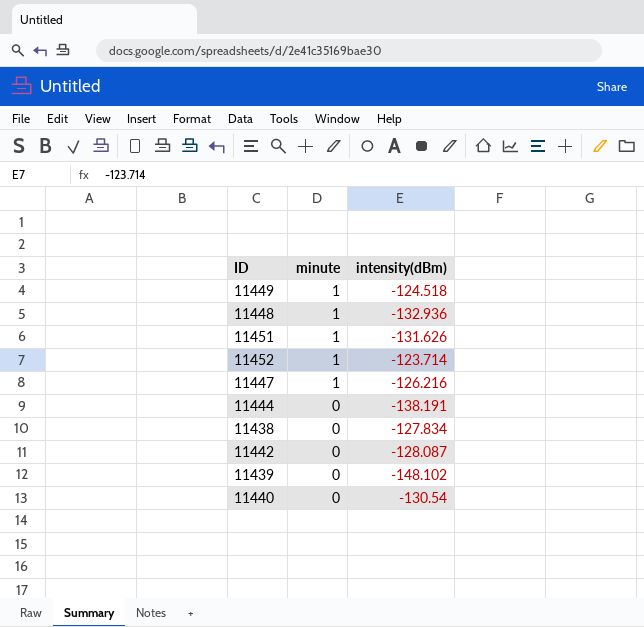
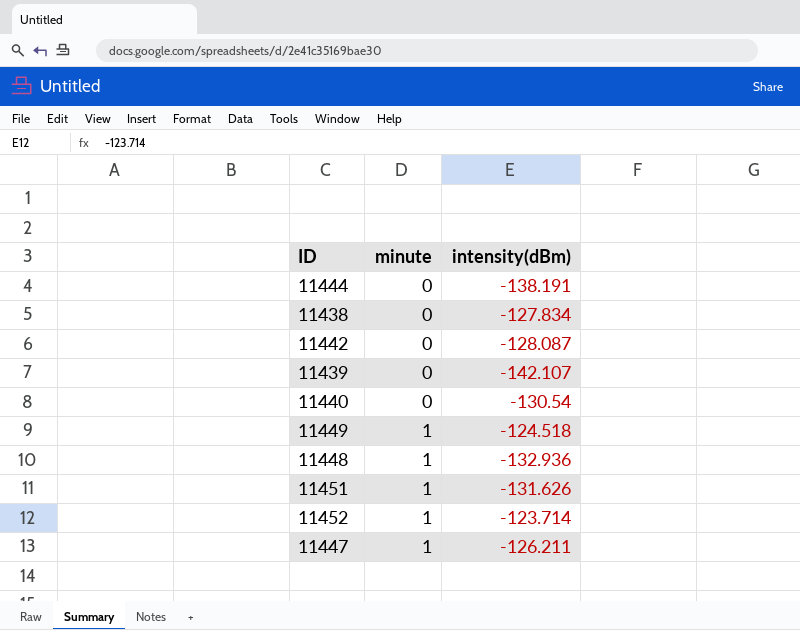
row order: minute descending -> minute ascending
11439 | intensity(dBm): -148.102 -> -142.107
11447 | intensity(dBm): -126.216 -> -126.211

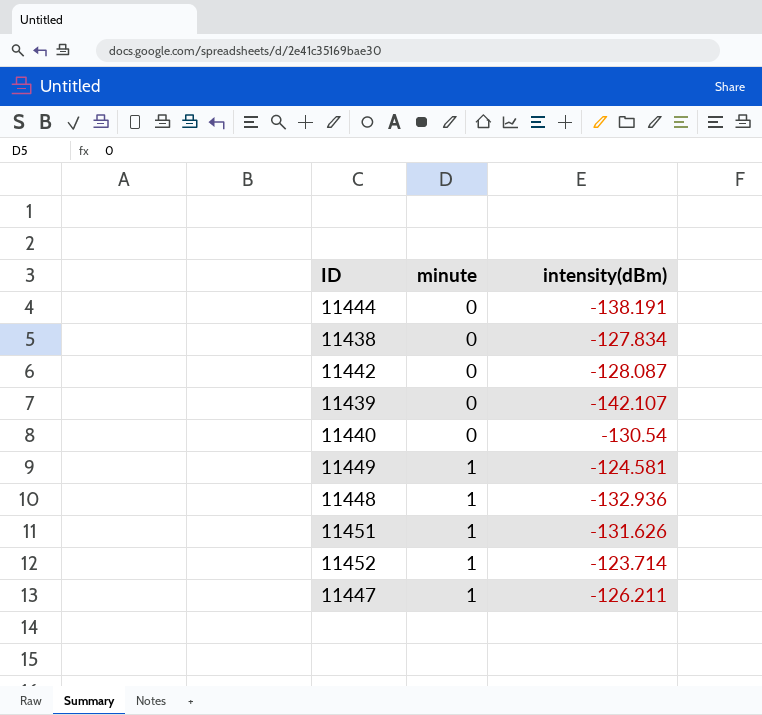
11449 | intensity(dBm): -124.518 -> -124.581

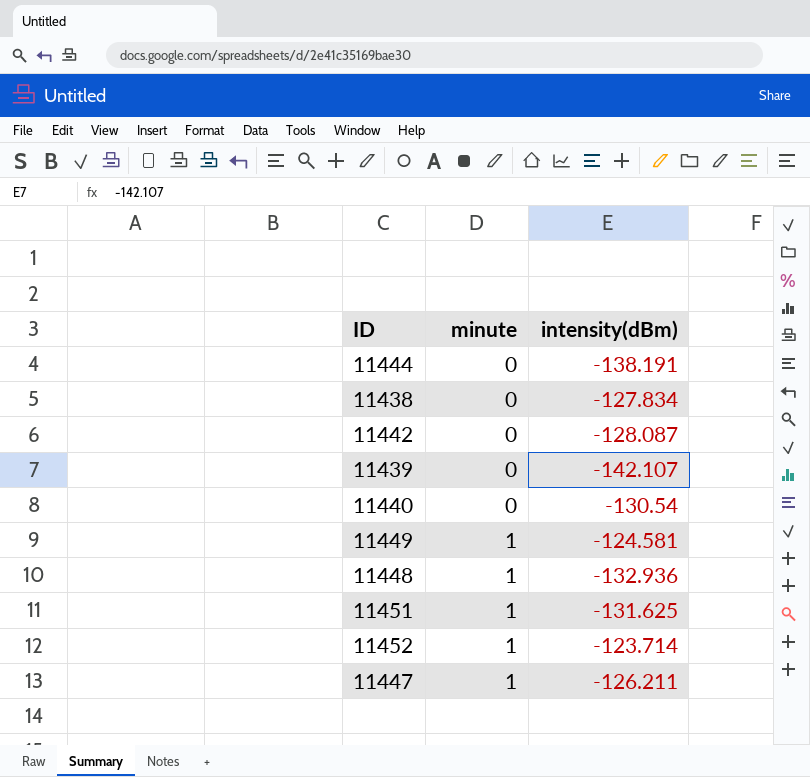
11451 | intensity(dBm): -131.626 -> -131.625

